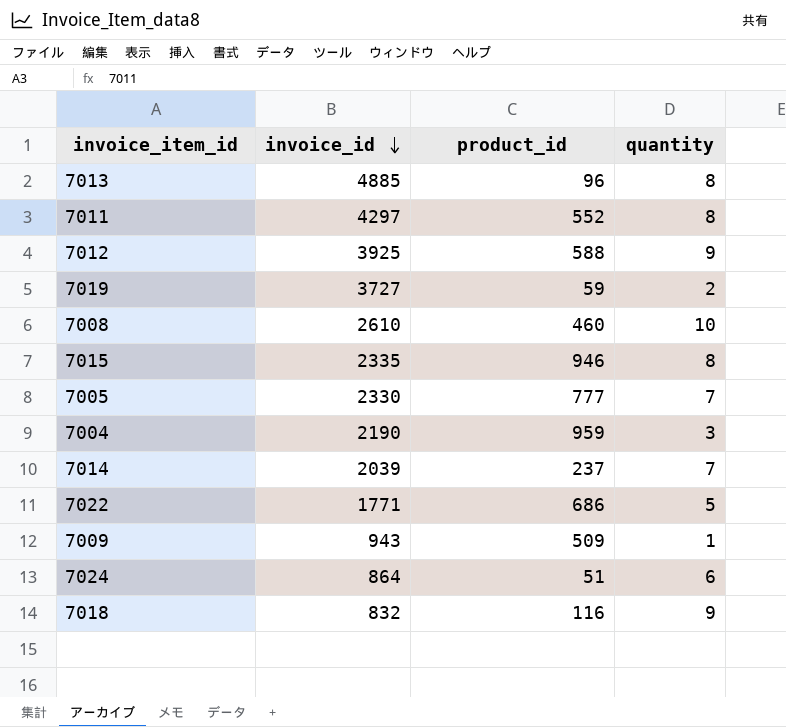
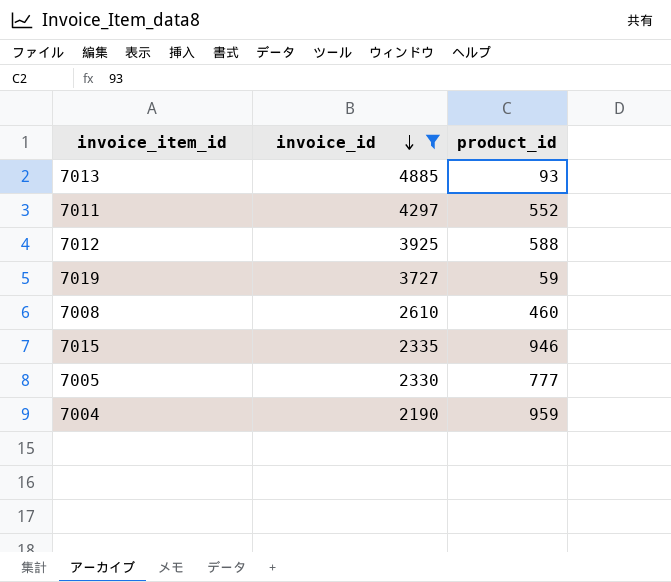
filter: none -> invoice_id >= 2190
column quantity | position: 4 -> none
7013 | product_id: 96 -> 93

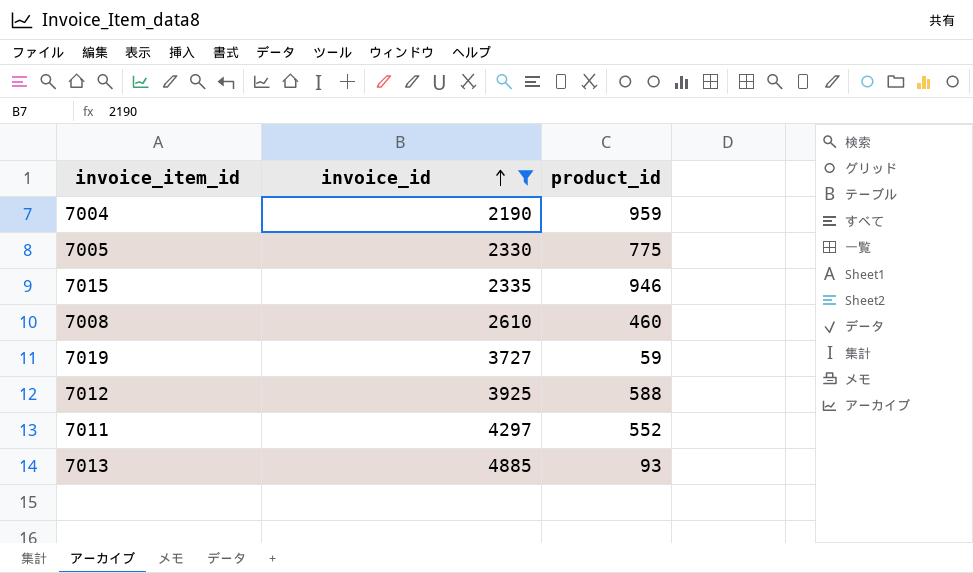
row order: invoice_id descending -> invoice_id ascending
7005 | product_id: 777 -> 775

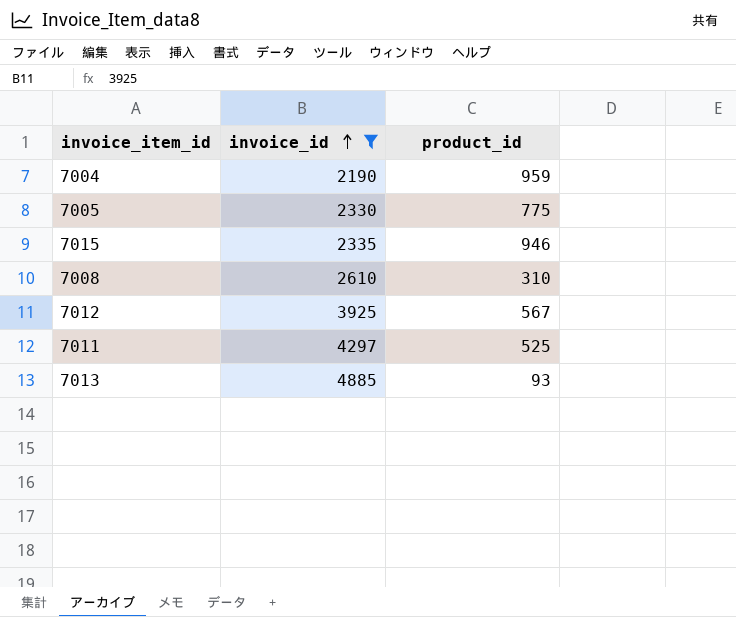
row 7019: 3727 | 59 -> none
7008 | product_id: 460 -> 310
7012 | product_id: 588 -> 567
7011 | product_id: 552 -> 525

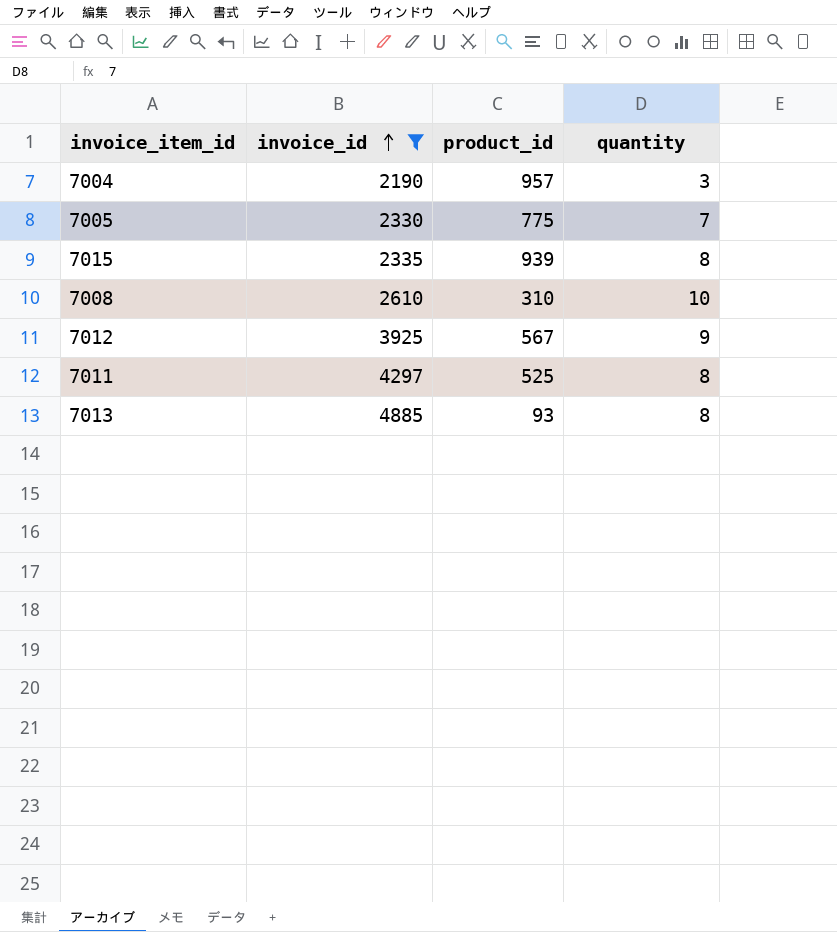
column quantity | position: none -> 4
7004 | product_id: 959 -> 957
7015 | product_id: 946 -> 939

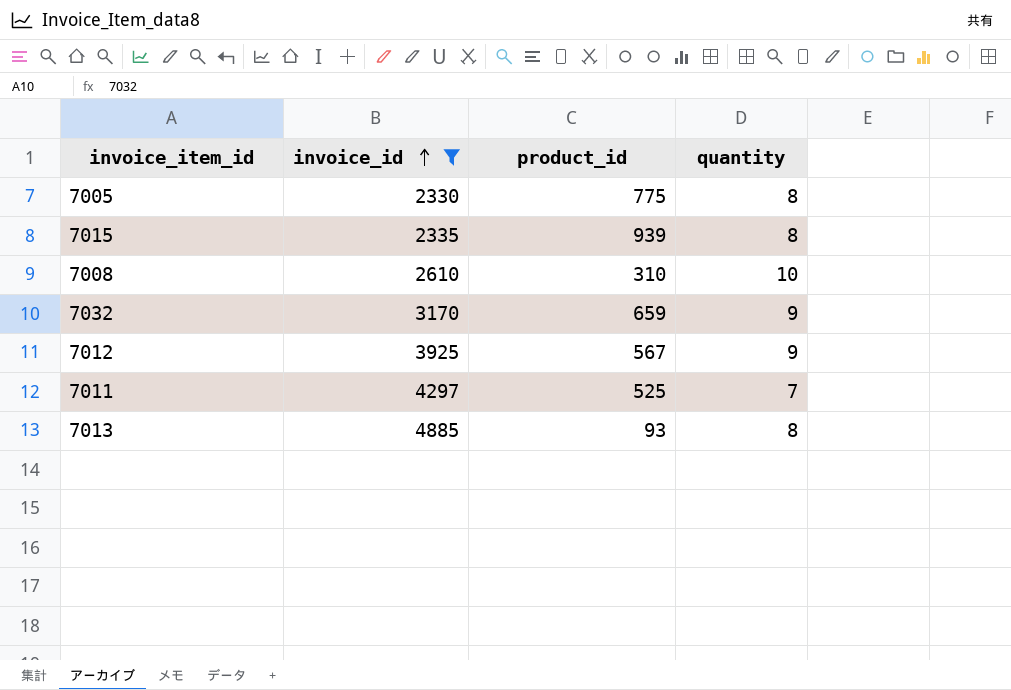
row 7004: 2190 | 957 | 3 -> none
7005 | quantity: 7 -> 8
row 7032: none -> 3170 | 659 | 9
7011 | quantity: 8 -> 7

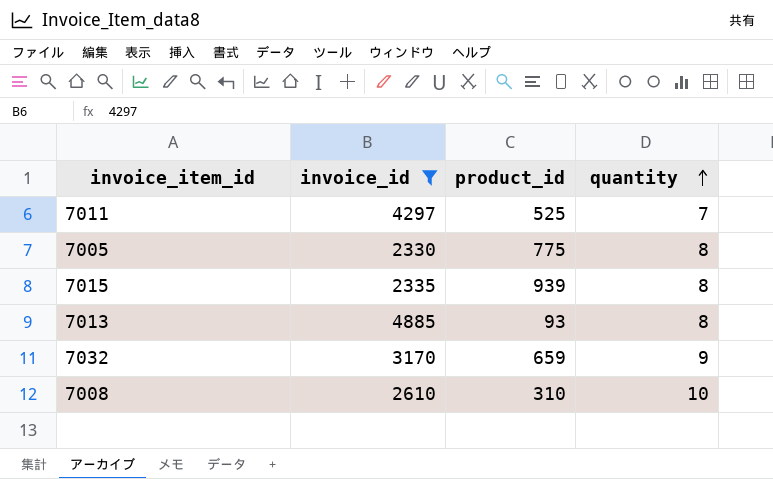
row order: invoice_id ascending -> quantity ascending
row 7012: 3925 | 567 | 9 -> none

